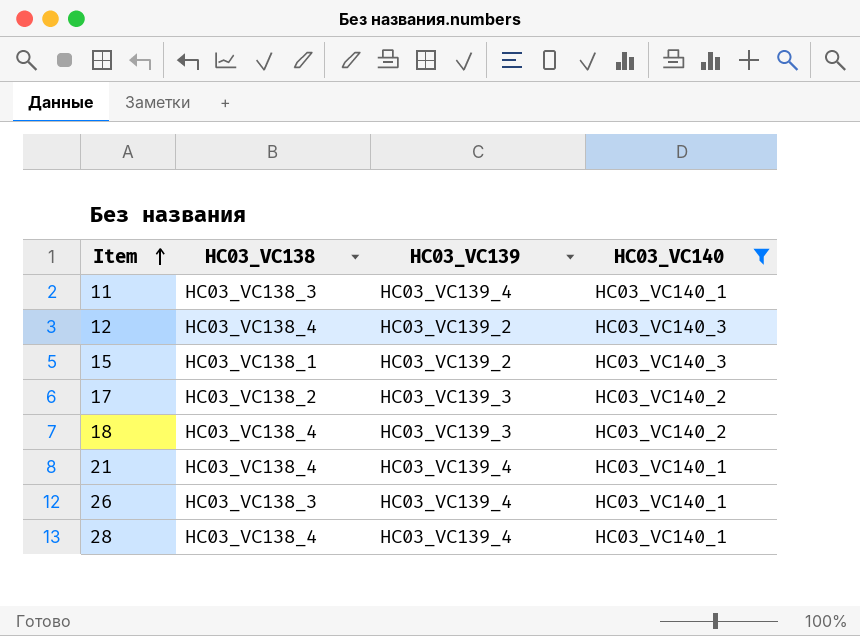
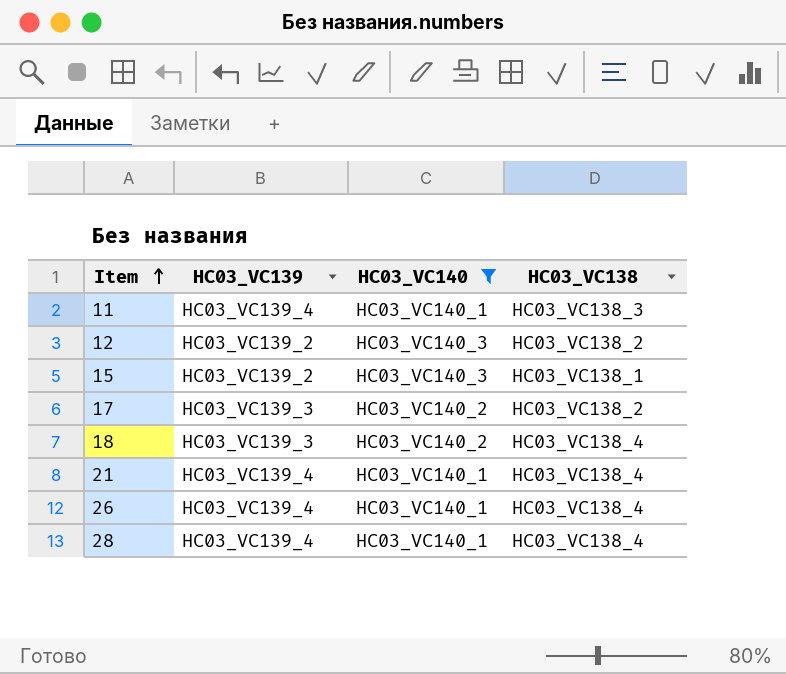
column HC03_VC138 | position: 2 -> 4
12 | HC03_VC138: HC03_VC138_4 -> HC03_VC138_2
26 | HC03_VC138: HC03_VC138_3 -> HC03_VC138_4

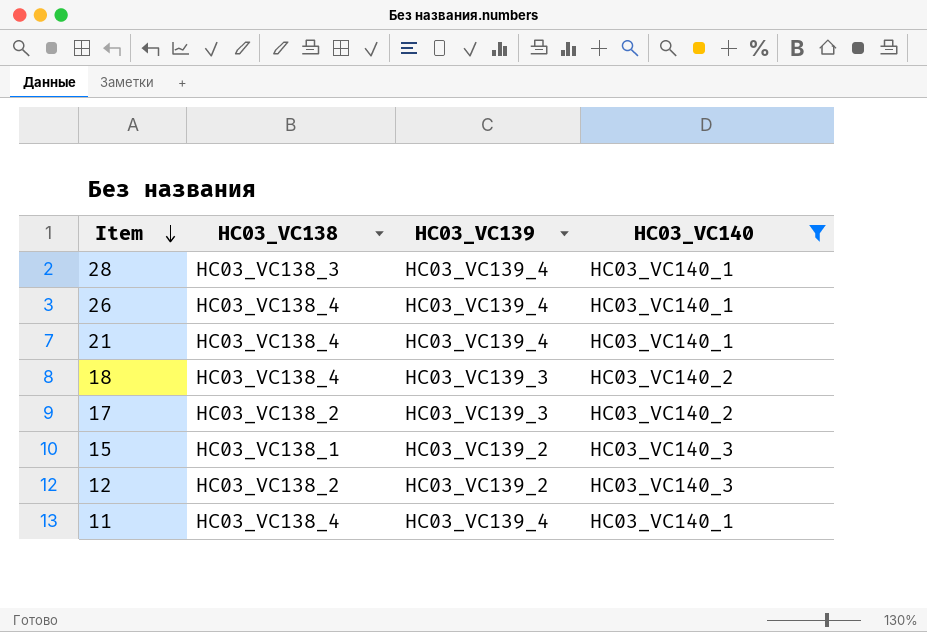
row order: Item ascending -> Item descending
column HC03_VC138 | position: 4 -> 2
28 | HC03_VC138: HC03_VC138_4 -> HC03_VC138_3
11 | HC03_VC138: HC03_VC138_3 -> HC03_VC138_4

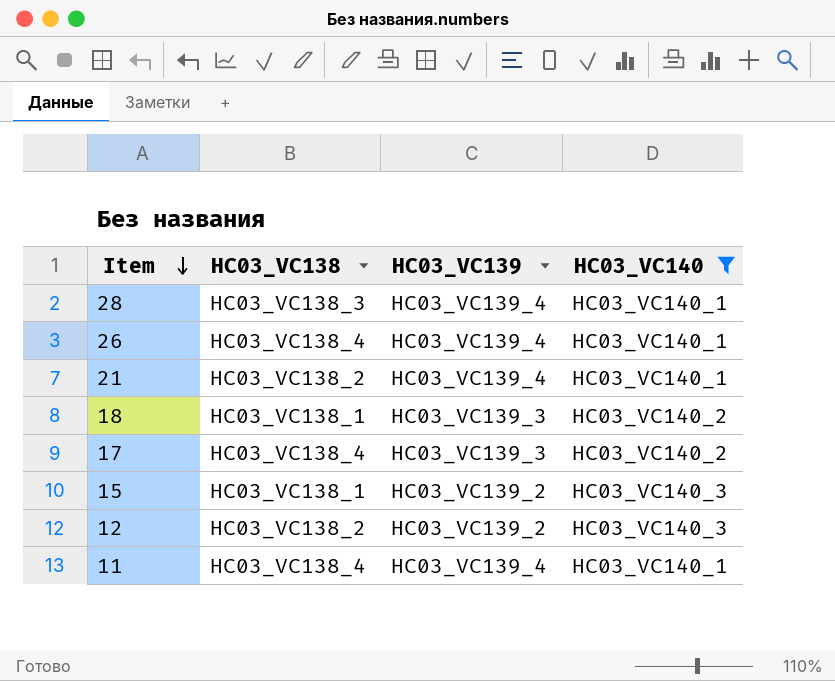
21 | HC03_VC138: HC03_VC138_4 -> HC03_VC138_2
18 | HC03_VC138: HC03_VC138_4 -> HC03_VC138_1
17 | HC03_VC138: HC03_VC138_2 -> HC03_VC138_4

